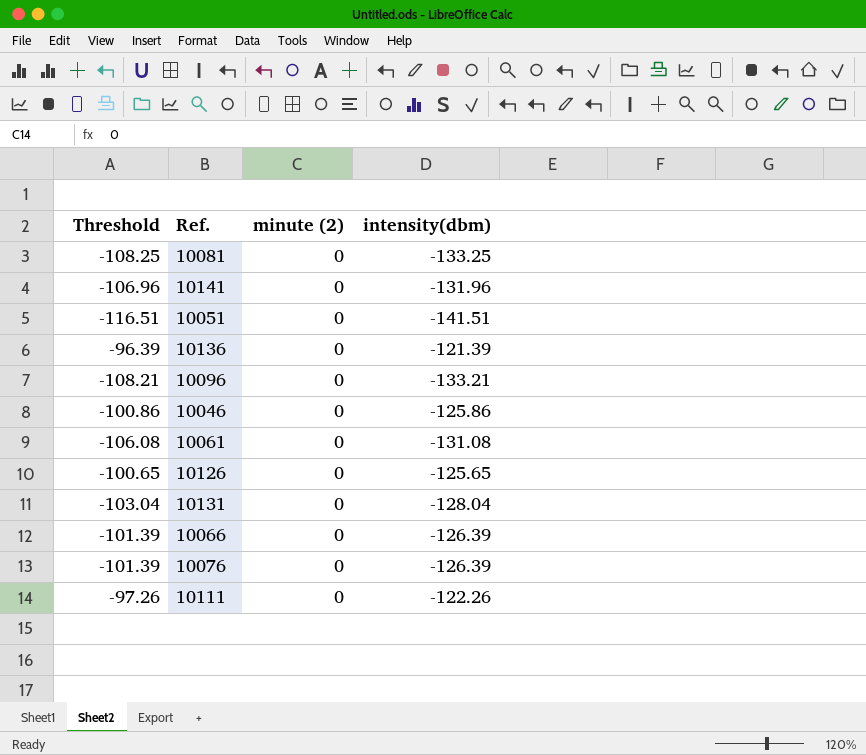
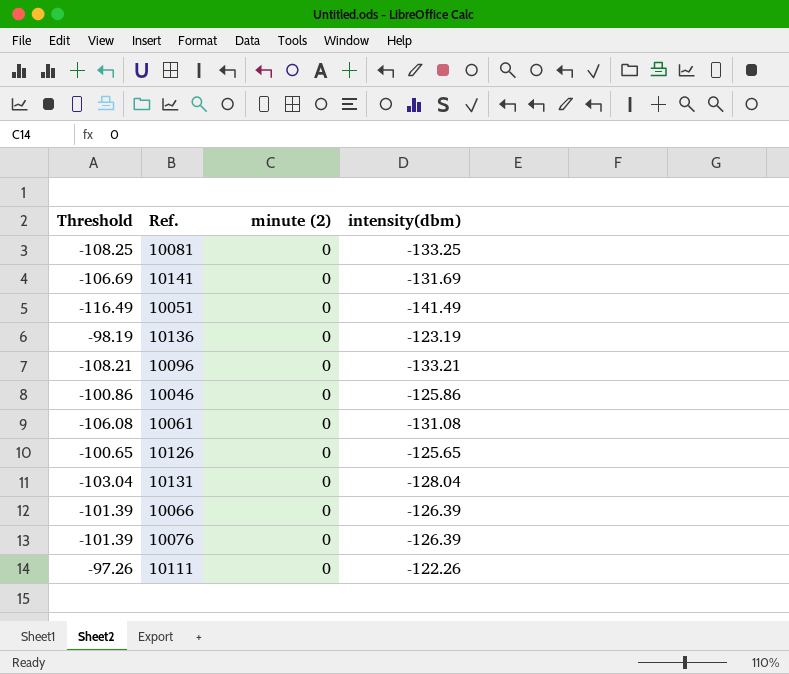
10141 | Threshold: -106.96 -> -106.69
10141 | intensity(dbm): -131.96 -> -131.69
10051 | Threshold: -116.51 -> -116.49
10051 | intensity(dbm): -141.51 -> -141.49
10136 | Threshold: -96.39 -> -98.19
10136 | intensity(dbm): -121.39 -> -123.19

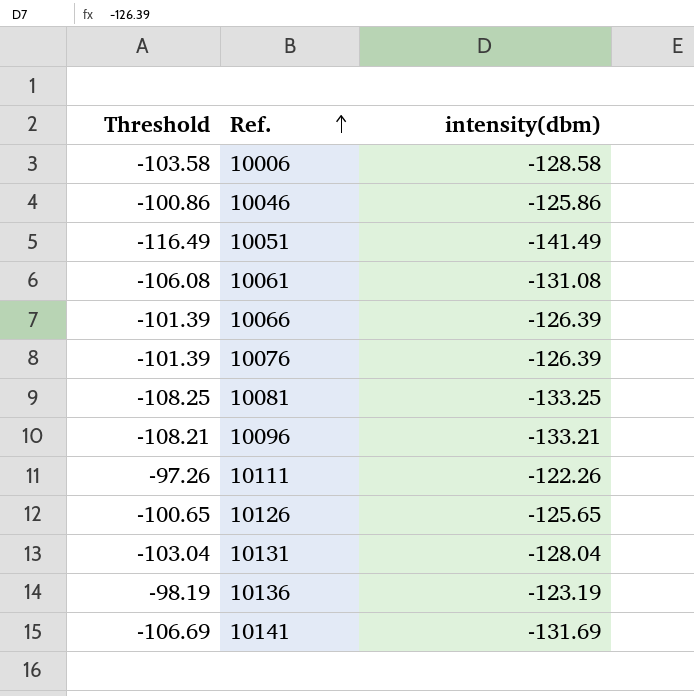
row order: none -> Ref. ascending
column minute (2) | position: 3 -> none
row 10006: none -> -103.58 | -128.58

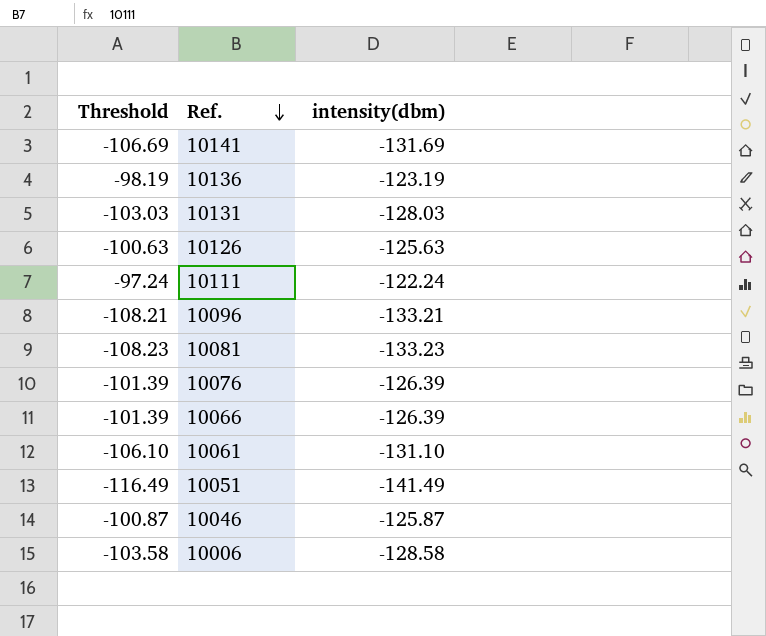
row order: Ref. ascending -> Ref. descending
10131 | Threshold: -103.04 -> -103.03
10131 | intensity(dbm): -128.04 -> -128.03
10126 | Threshold: -100.65 -> -100.63
10126 | intensity(dbm): -125.65 -> -125.63
10111 | Threshold: -97.26 -> -97.24
10111 | intensity(dbm): -122.26 -> -122.24
10081 | Threshold: -108.25 -> -108.23
10081 | intensity(dbm): -133.25 -> -133.23
10061 | Threshold: -106.08 -> -106.10
10061 | intensity(dbm): -131.08 -> -131.10
10046 | Threshold: -100.86 -> -100.87
10046 | intensity(dbm): -125.86 -> -125.87

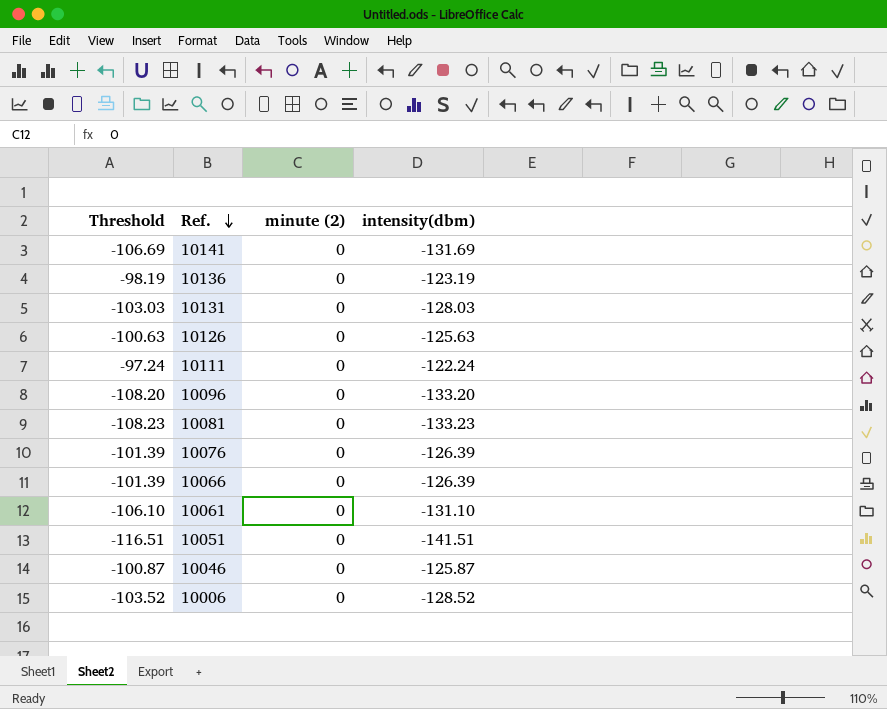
column minute (2) | position: none -> 3
10096 | Threshold: -108.21 -> -108.20
10096 | intensity(dbm): -133.21 -> -133.20
10051 | Threshold: -116.49 -> -116.51
10051 | intensity(dbm): -141.49 -> -141.51
10006 | Threshold: -103.58 -> -103.52
10006 | intensity(dbm): -128.58 -> -128.52

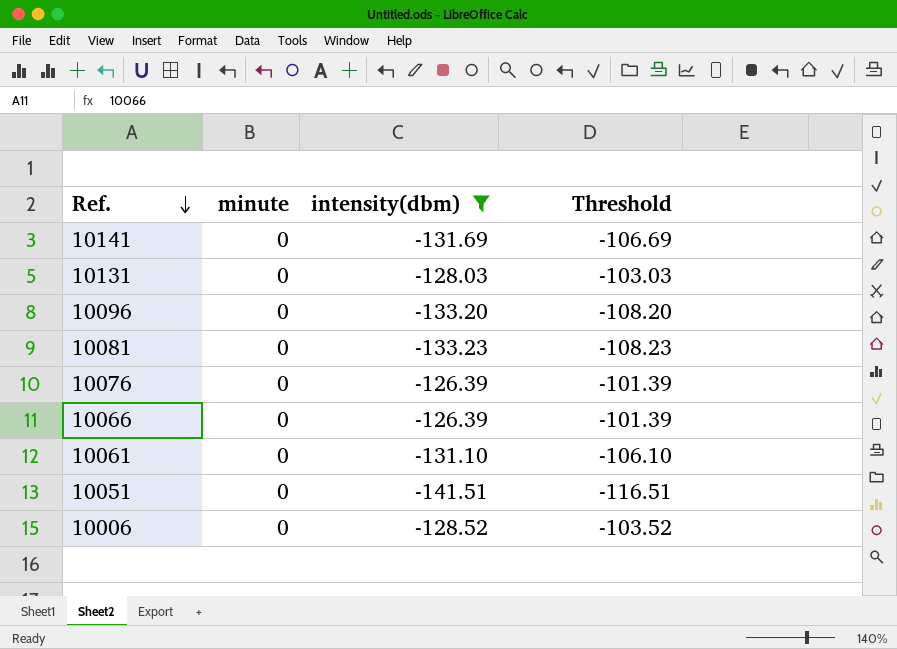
filter: none -> intensity(dbm) <= -126.39
column name: minute (2) -> minute
column Threshold | position: 1 -> 4

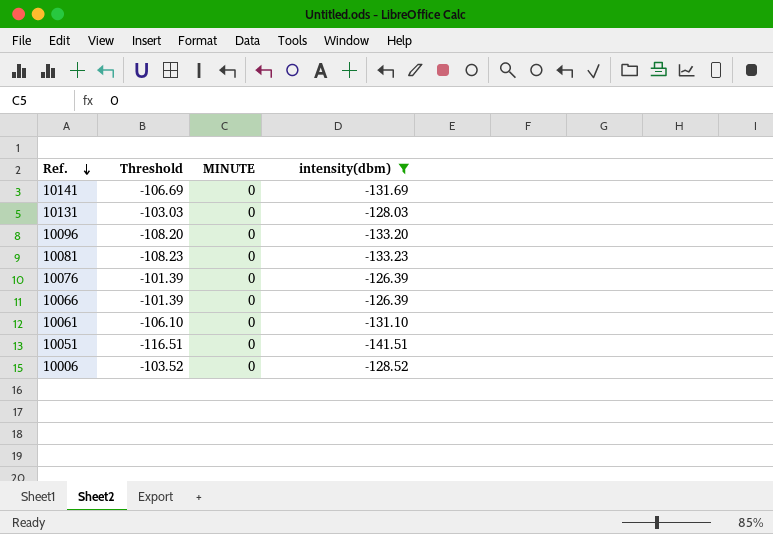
column Threshold | position: 4 -> 2
column name: minute -> MINUTE

